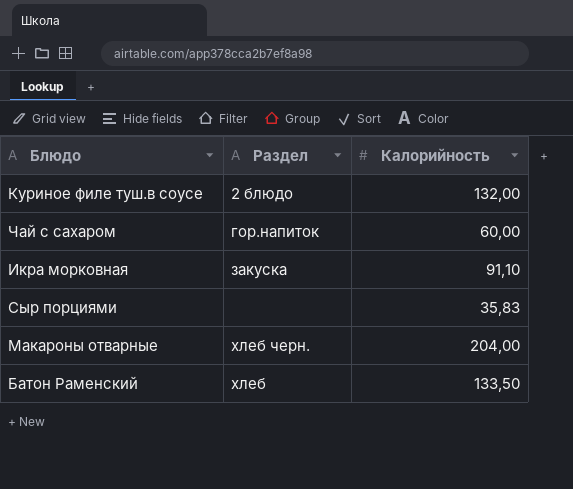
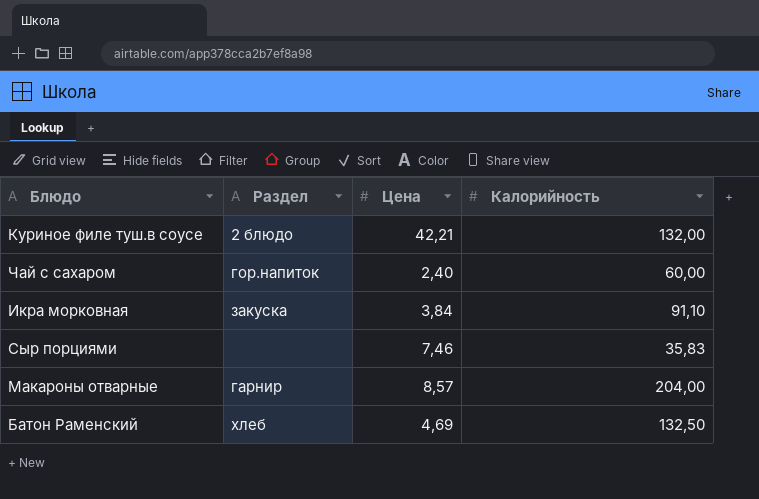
column Цена | position: none -> 3
Макароны отварные | Раздел: хлеб черн. -> гарнир
Батон Раменский | Калорийность: 133,50 -> 132,50

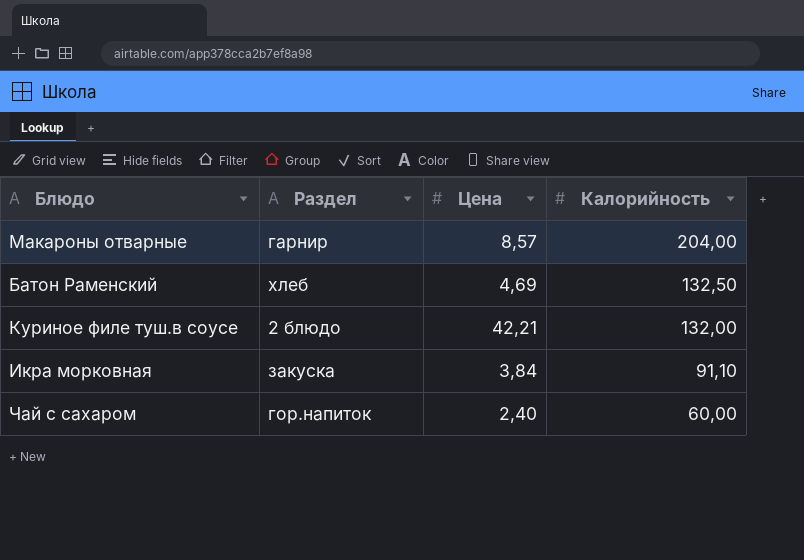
row order: none -> Калорийность descending
row Сыр порциями: none | 7,46 | 35,83 -> none

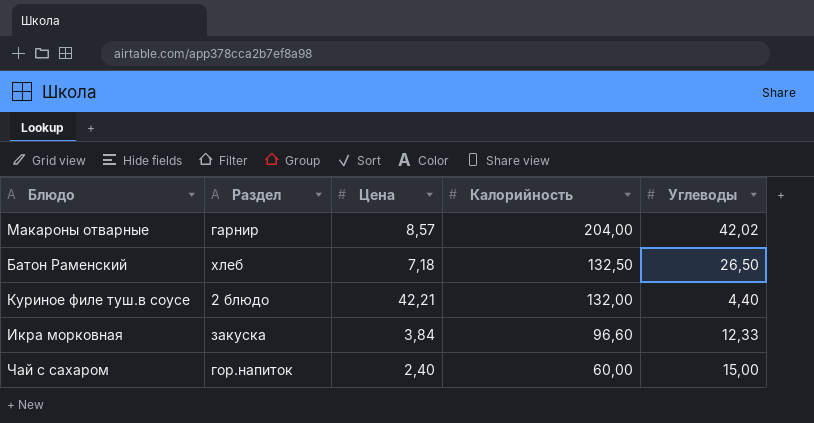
column Углеводы | position: none -> 5
Батон Раменский | Цена: 4,69 -> 7,18
Икра морковная | Калорийность: 91,10 -> 96,60

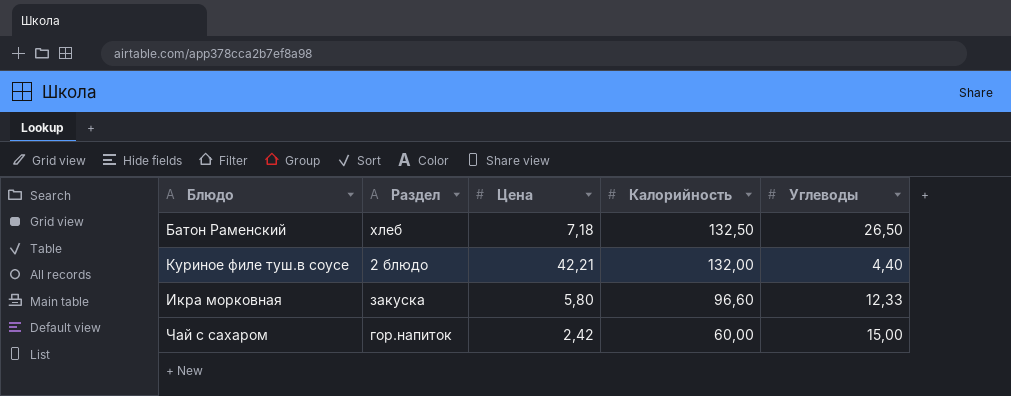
row Макароны отварные: гарнир | 8,57 | 204,00 | 42,02 -> none
Икра морковная | Цена: 3,84 -> 5,80
Чай с сахаром | Цена: 2,40 -> 2,42

